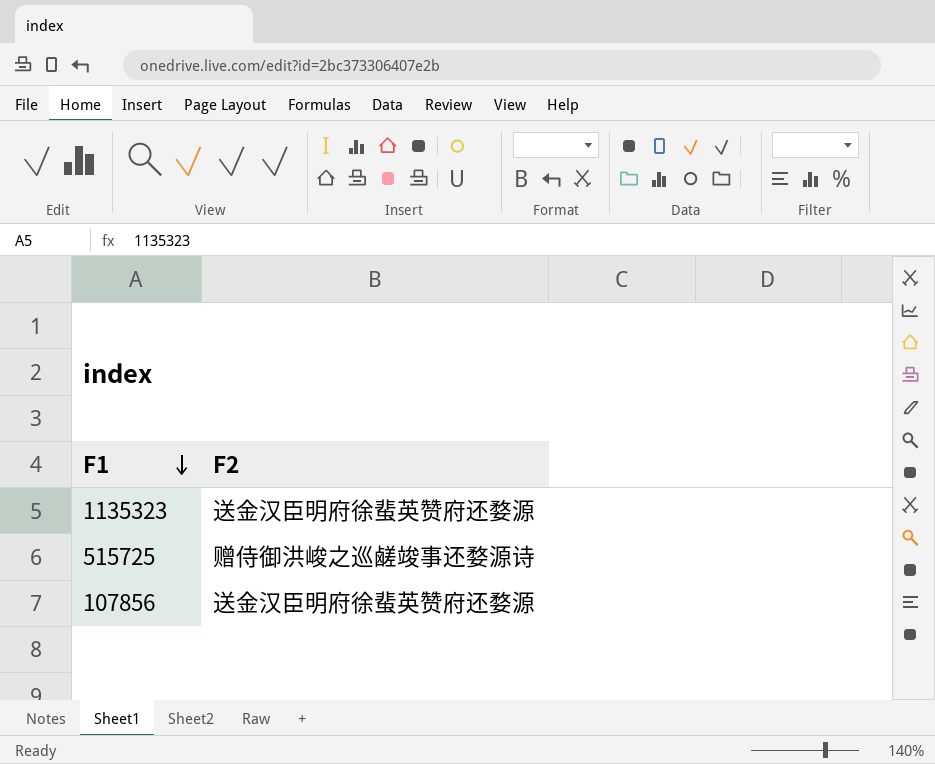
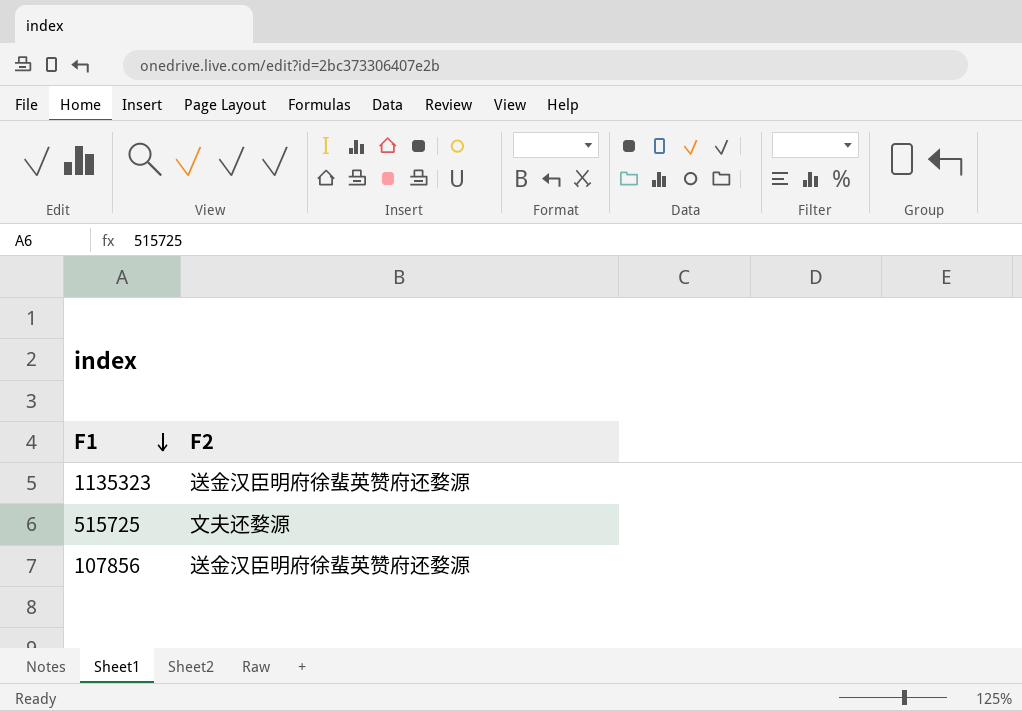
515725 | F2: 赠侍御洪峻之巡鹾竣事还婺源诗 -> 文夫还婺源

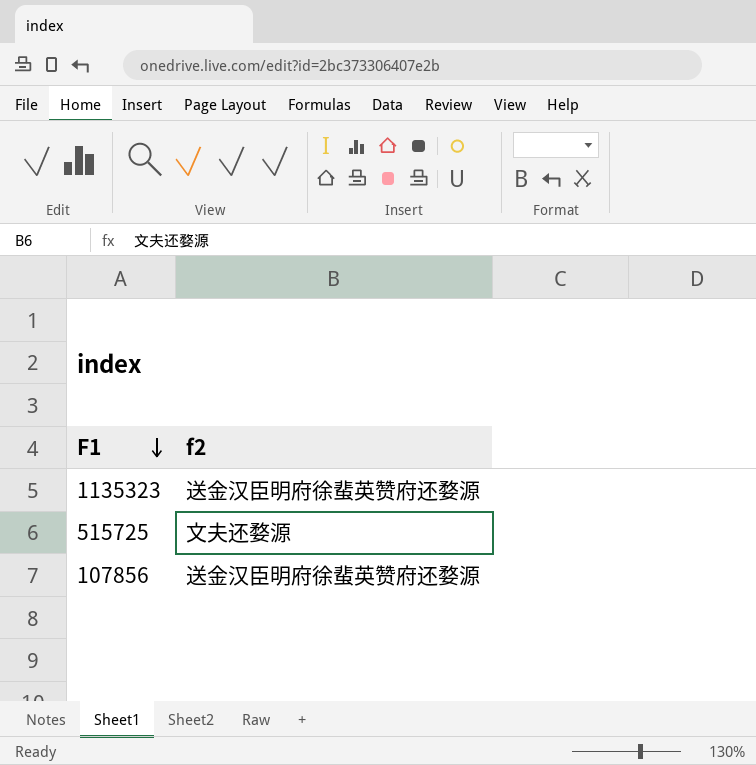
column name: F2 -> f2

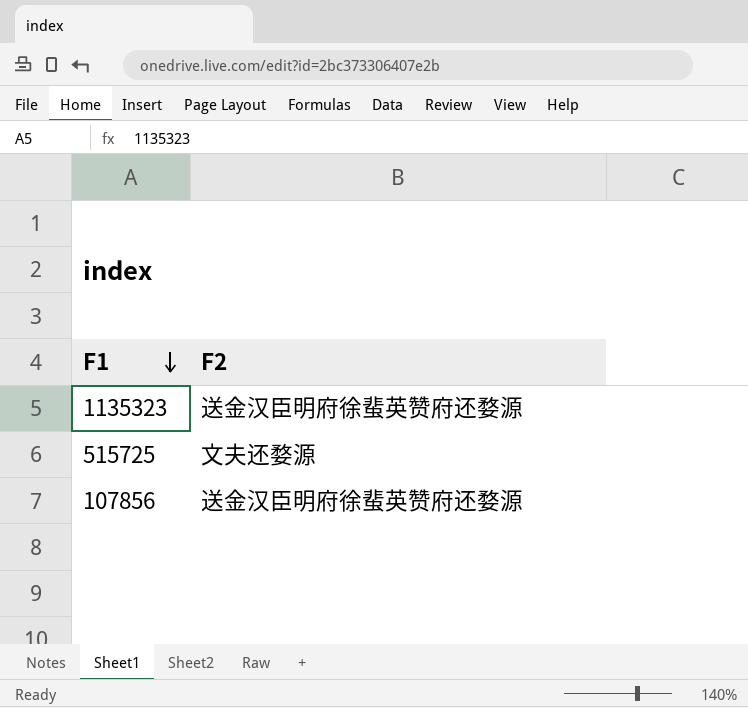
column name: f2 -> F2

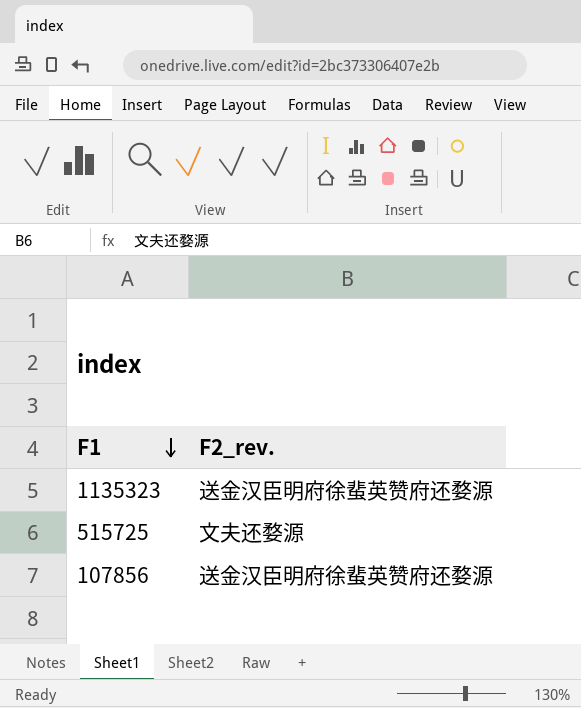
column name: F2 -> F2_rev.

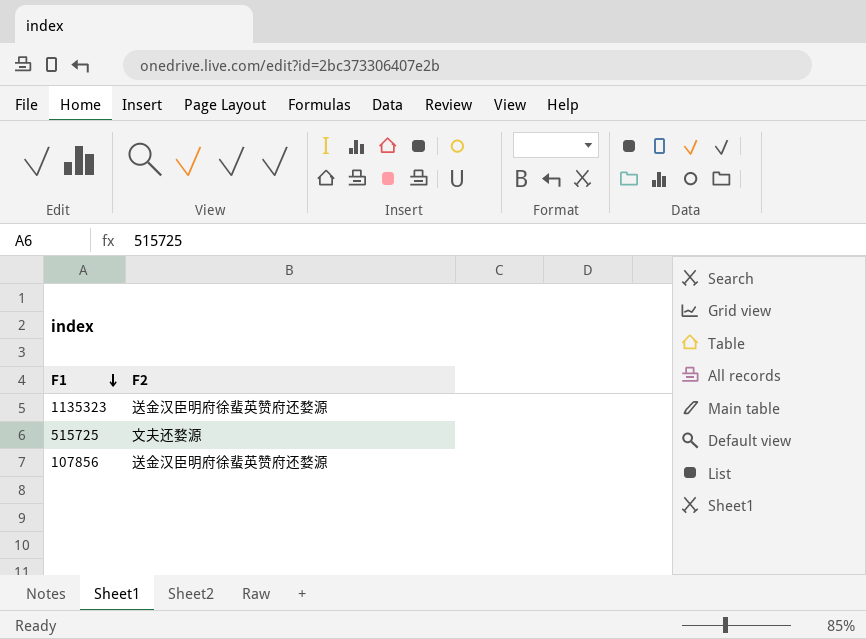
column name: F2_rev. -> F2

